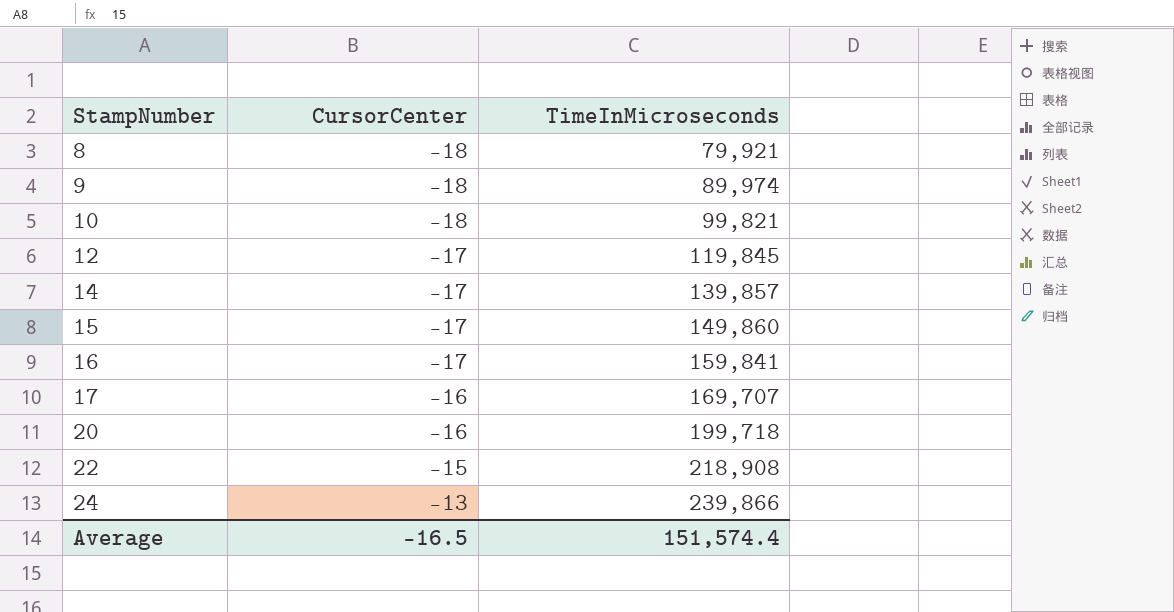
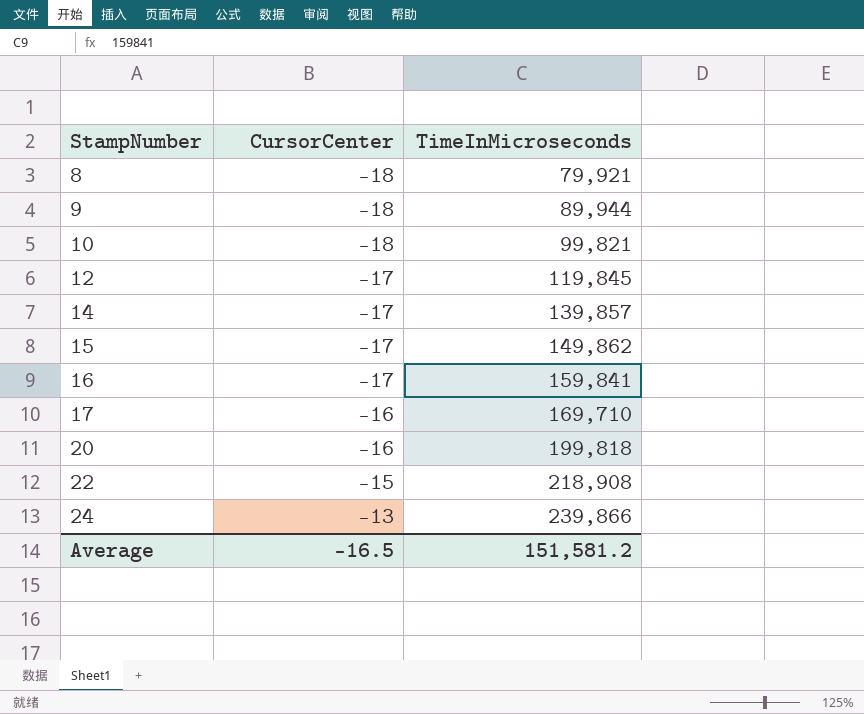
9 | TimeInMicroseconds: 89,974 -> 89,944
15 | TimeInMicroseconds: 149,860 -> 149,862
17 | TimeInMicroseconds: 169,707 -> 169,710
20 | TimeInMicroseconds: 199,718 -> 199,818
Average | TimeInMicroseconds: 151,574.4 -> 151,581.2

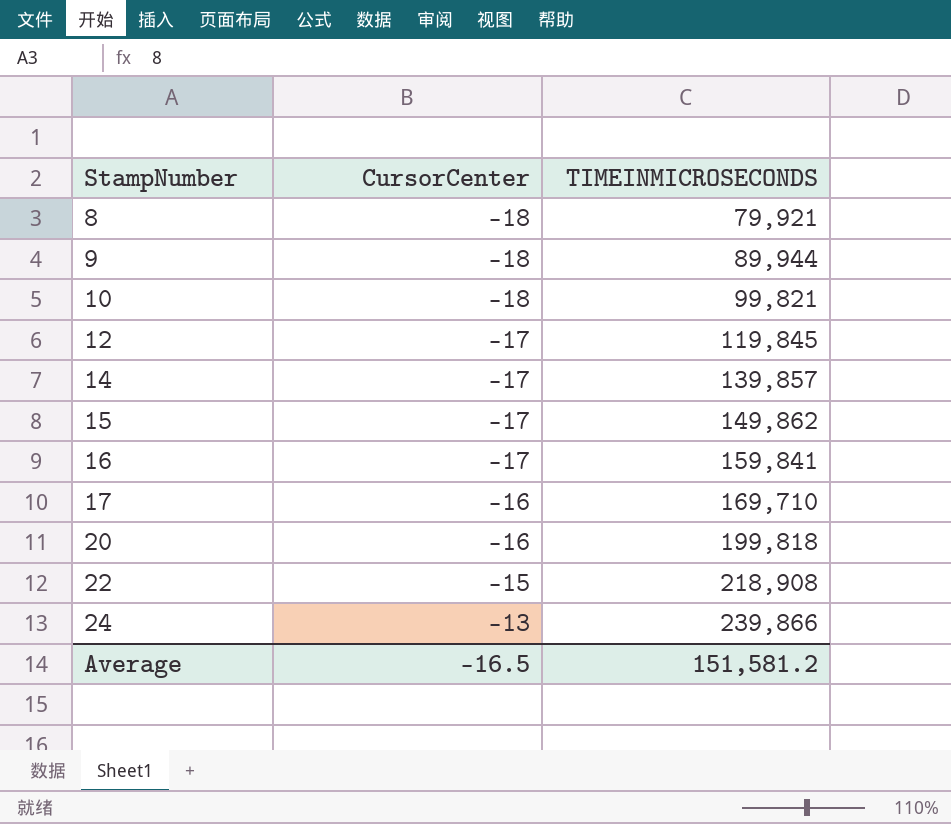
column name: TimeInMicroseconds -> TIMEINMICROSECONDS

